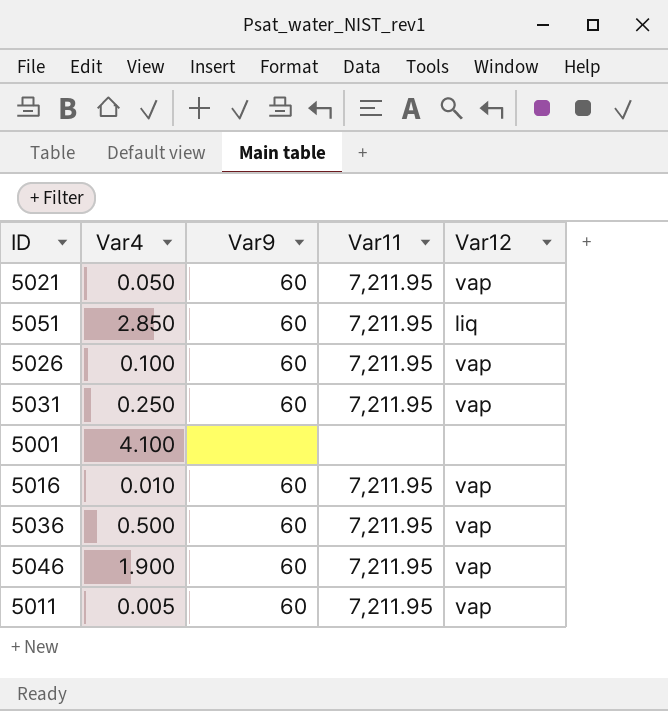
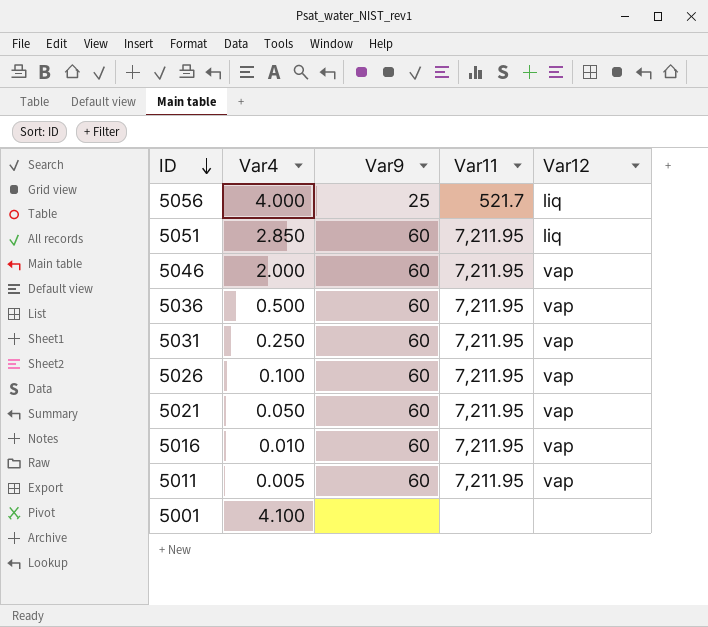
row order: none -> ID descending
row 5056: none -> 4.000 | 25 | 521.7 | liq
5046 | Var4: 1.900 -> 2.000

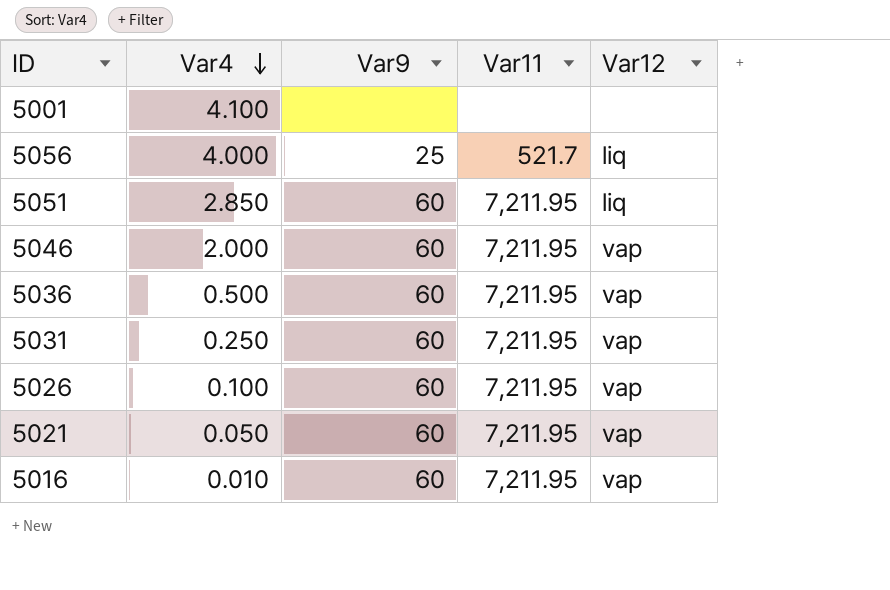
row order: ID descending -> Var4 descending
row 5011: 0.005 | 60 | 7,211.95 | vap -> none

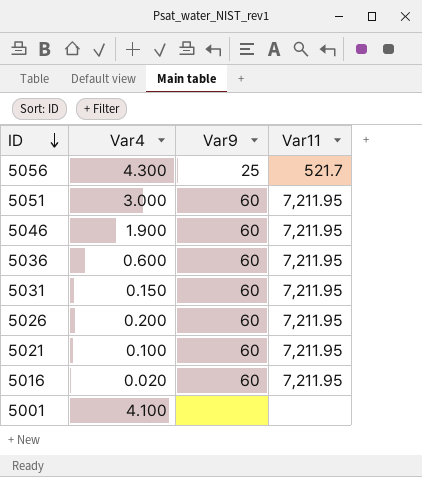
row order: Var4 descending -> ID descending
column Var12 | position: 5 -> none
5056 | Var4: 4.000 -> 4.300
5051 | Var4: 2.850 -> 3.000
5046 | Var4: 2.000 -> 1.900
5036 | Var4: 0.500 -> 0.600
5031 | Var4: 0.250 -> 0.150
5026 | Var4: 0.100 -> 0.200
5021 | Var4: 0.050 -> 0.100
5016 | Var4: 0.010 -> 0.020

